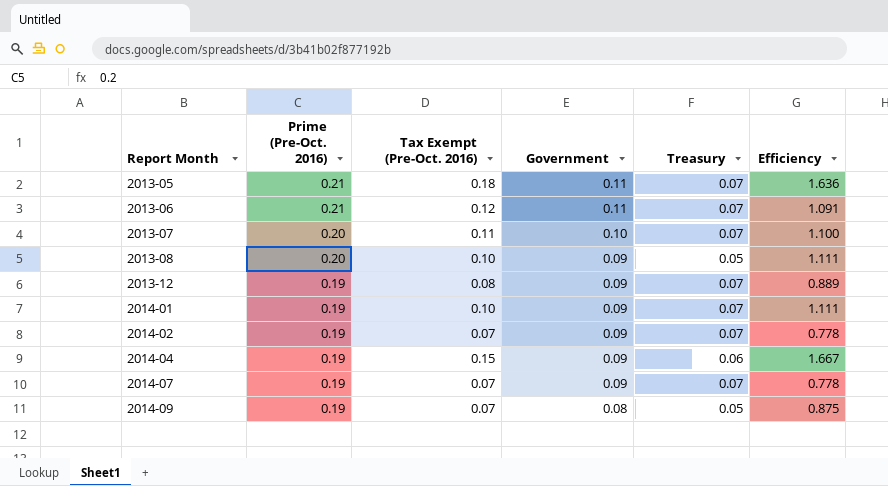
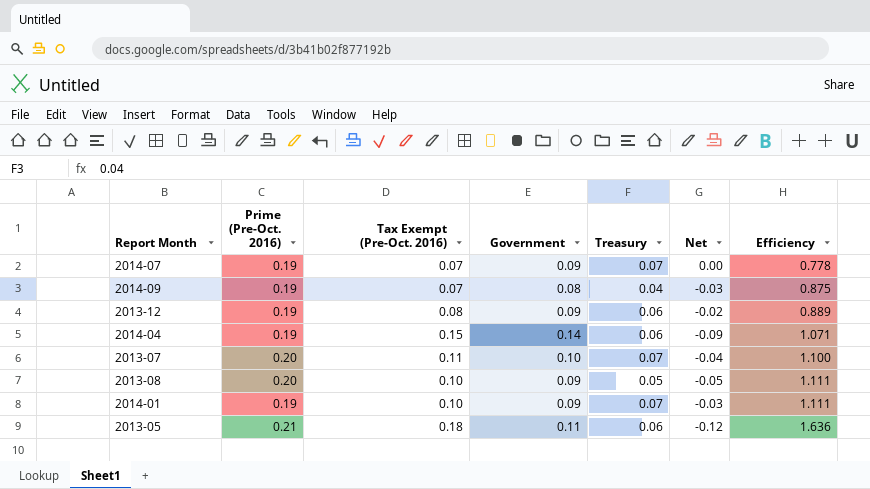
row order: Report Month ascending -> Efficiency ascending
column Net | formula: none -> [Treasury] - [Tax Exempt (Pre-Oct. 2016)]
row 2013-06: 0.21 | 0.12 | 0.11 | 0.07 | 1.091 -> none
row 2014-02: 0.19 | 0.07 | 0.09 | 0.07 | 0.778 -> none
2014-09 | Treasury: 0.05 -> 0.04
2013-12 | Treasury: 0.07 -> 0.06
2014-04 | Government: 0.09 -> 0.14
2014-04 | Efficiency: 1.667 -> 1.071
2013-05 | Treasury: 0.07 -> 0.06

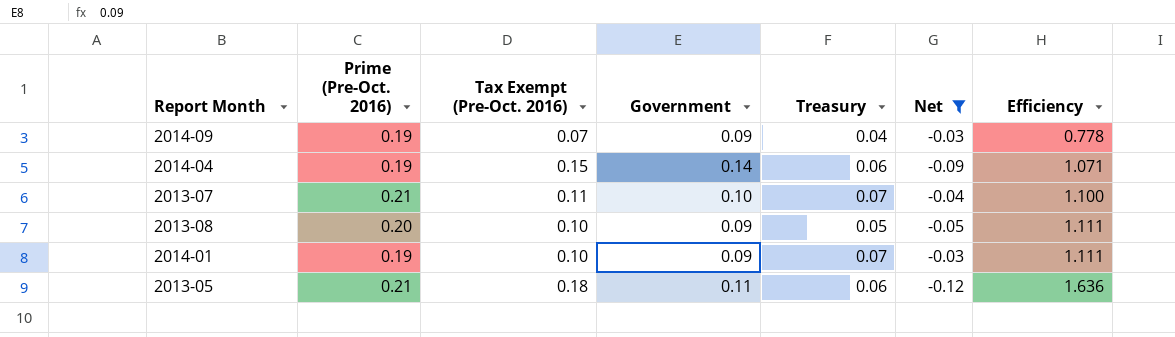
filter: none -> Net <= -0.03
2014-09 | Government: 0.08 -> 0.09
2014-09 | Efficiency: 0.875 -> 0.778
2013-07 | Prime (Pre-Oct. 2016): 0.20 -> 0.21

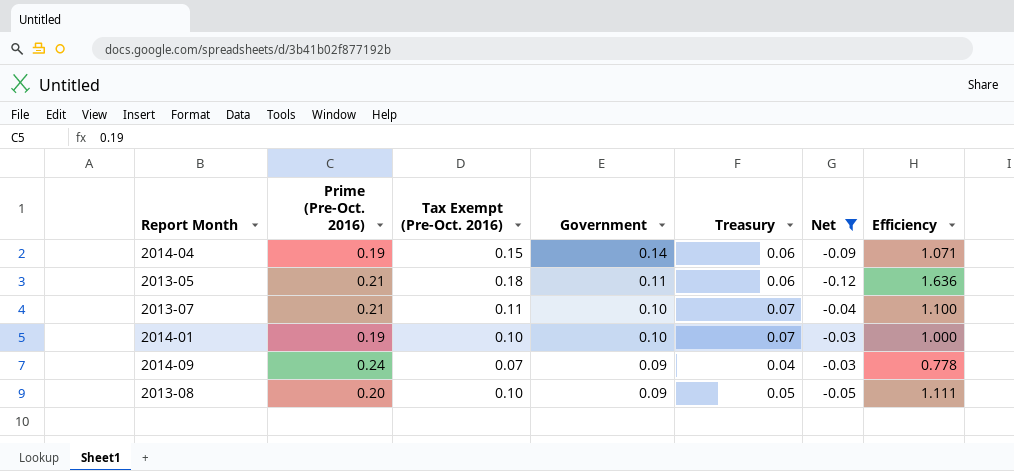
row order: Efficiency ascending -> Government descending
2014-01 | Government: 0.09 -> 0.10
2014-01 | Efficiency: 1.111 -> 1.000
2014-09 | Prime (Pre-Oct. 2016): 0.19 -> 0.24

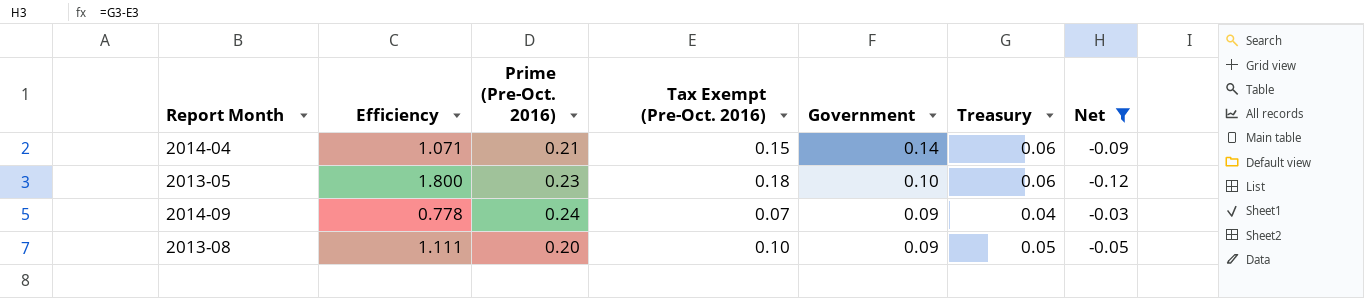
column Efficiency | position: 7 -> 2
row 2013-07: 0.21 | 0.11 | 0.10 | 0.07 | -0.04 | 1.100 -> none
row 2014-01: 0.19 | 0.10 | 0.10 | 0.07 | -0.03 | 1.000 -> none
2014-04 | Prime (Pre-Oct. 2016): 0.19 -> 0.21
2013-05 | Efficiency: 1.636 -> 1.800
2013-05 | Prime (Pre-Oct. 2016): 0.21 -> 0.23
2013-05 | Government: 0.11 -> 0.10

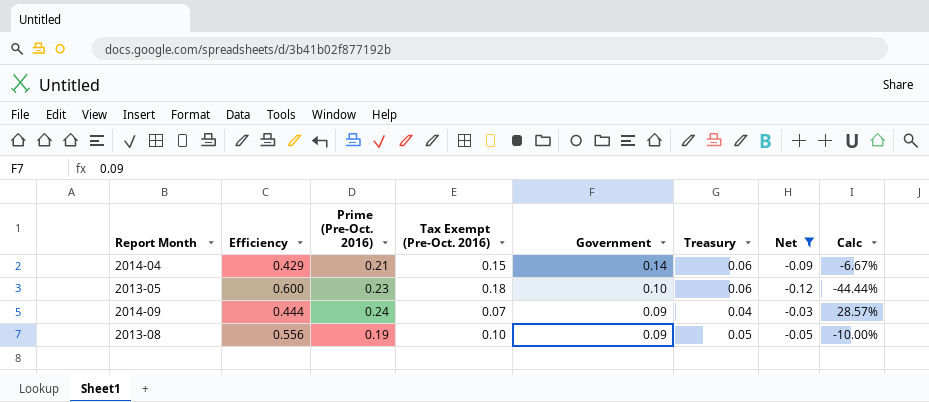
column Efficiency | formula: [Tax Exempt (Pre-Oct. 2016)] / [Government] -> [Treasury] / [Government]
column Calc | formula: none -> ([Government] - [Tax Exempt (Pre-Oct. 2016)]) / [Tax Exempt (Pre-Oct. 2016)]
2013-08 | Prime (Pre-Oct. 2016): 0.20 -> 0.19

